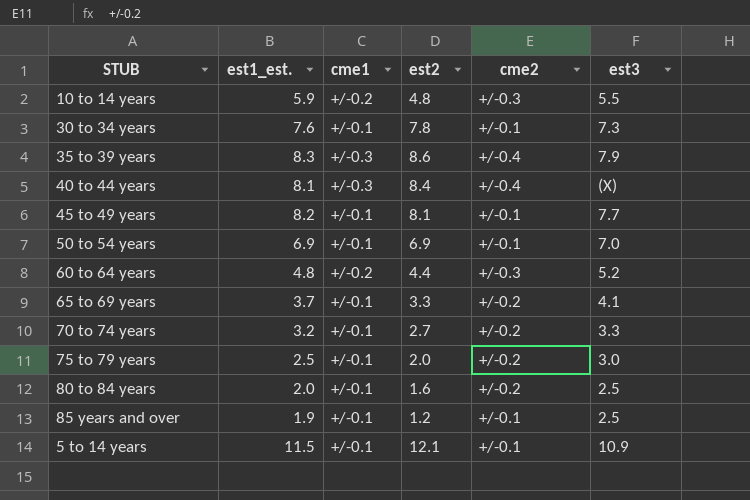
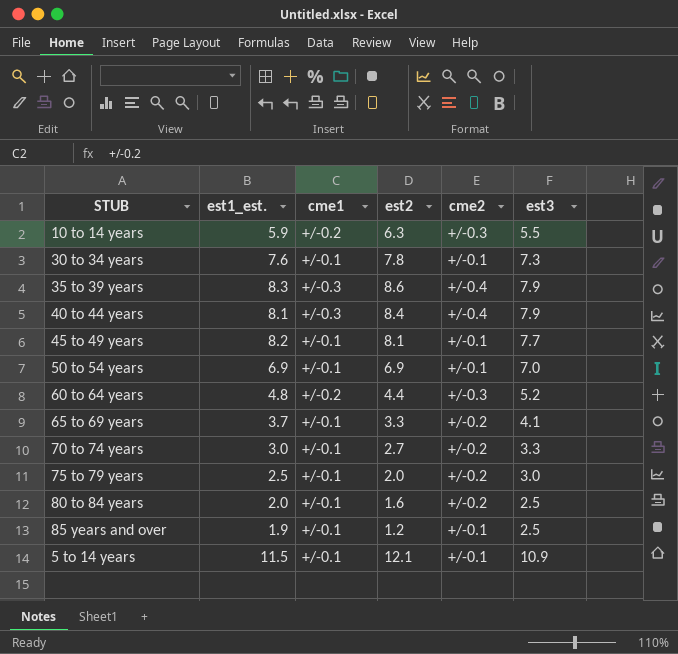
10 to 14 years | est2: 4.8 -> 6.3
40 to 44 years | est3: (X) -> 7.9
70 to 74 years | est1_est.: 3.2 -> 3.0

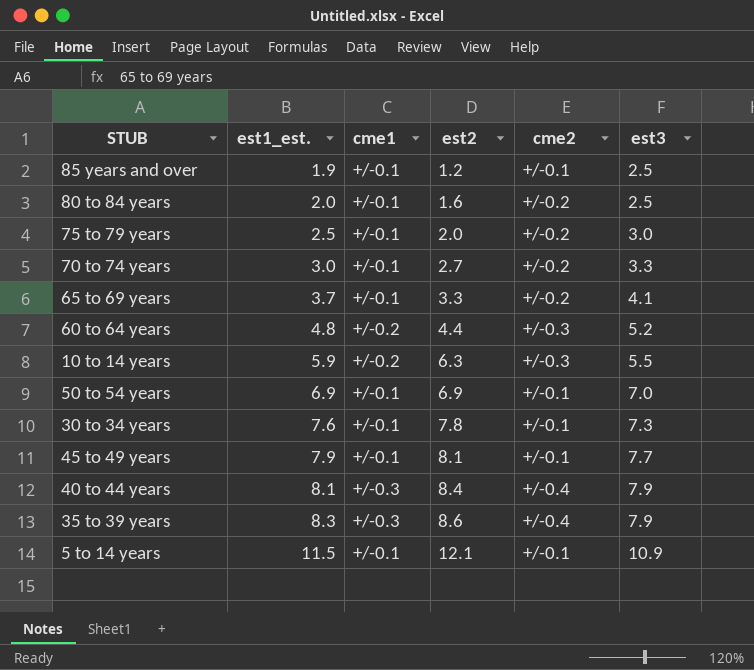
row order: none -> est1_est. ascending
45 to 49 years | est1_est.: 8.2 -> 7.9

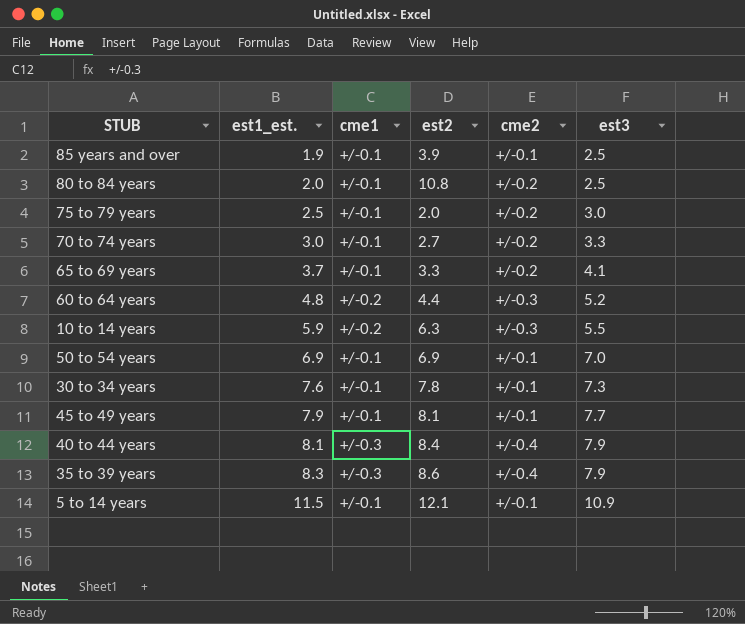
85 years and over | est2: 1.2 -> 3.9
80 to 84 years | est2: 1.6 -> 10.8

